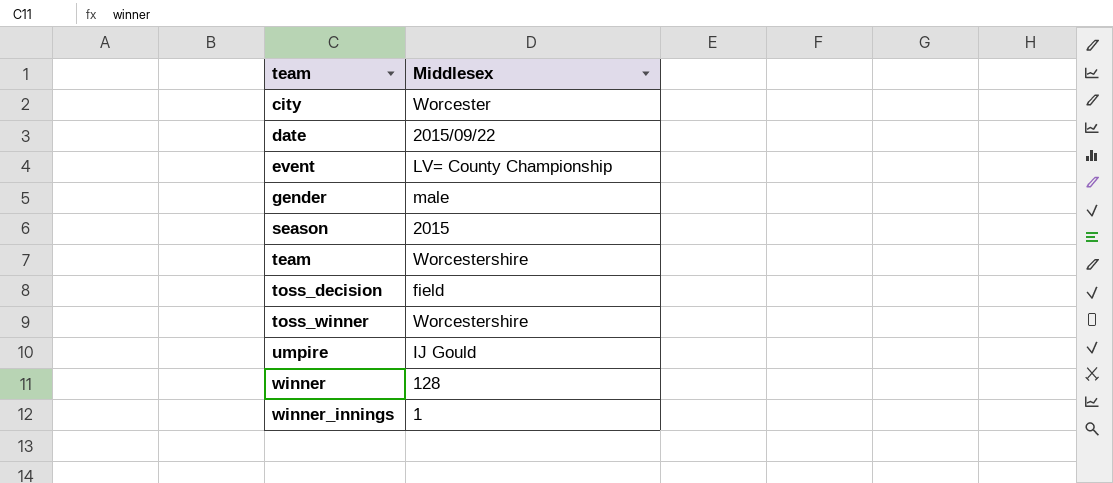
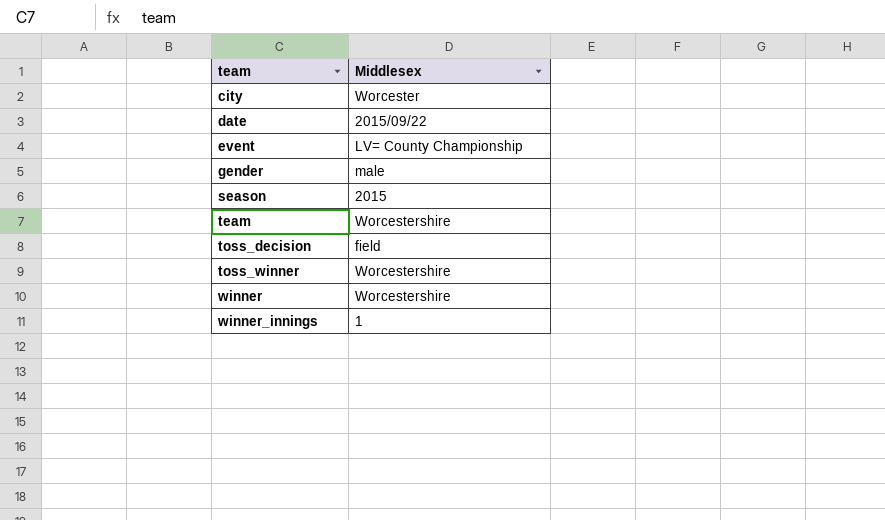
row umpire: IJ Gould -> none
winner | Middlesex: 128 -> Worcestershire

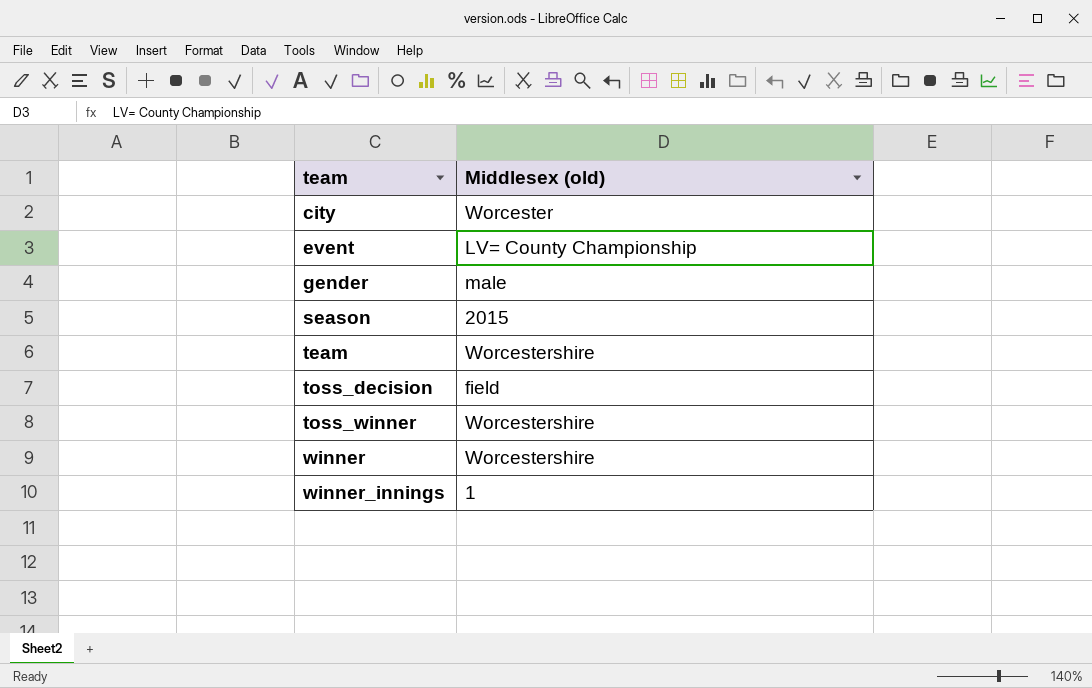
column name: Middlesex -> Middlesex (old)
row date: 2015/09/22 -> none

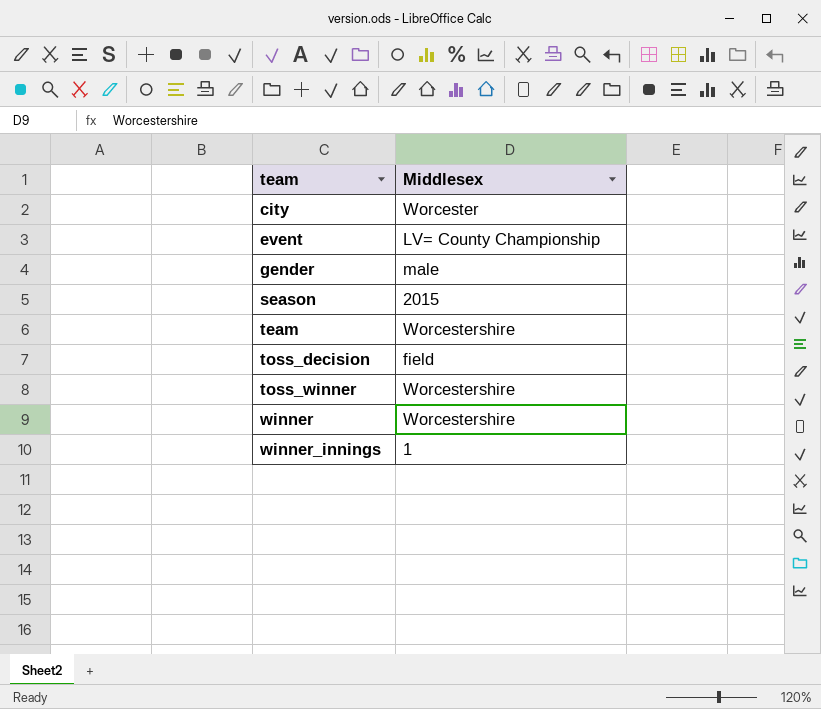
column name: Middlesex (old) -> Middlesex

